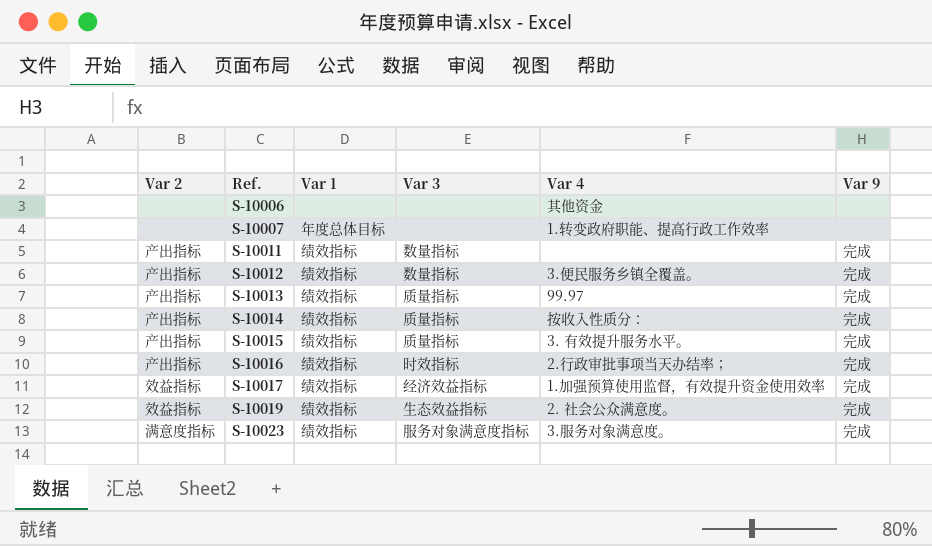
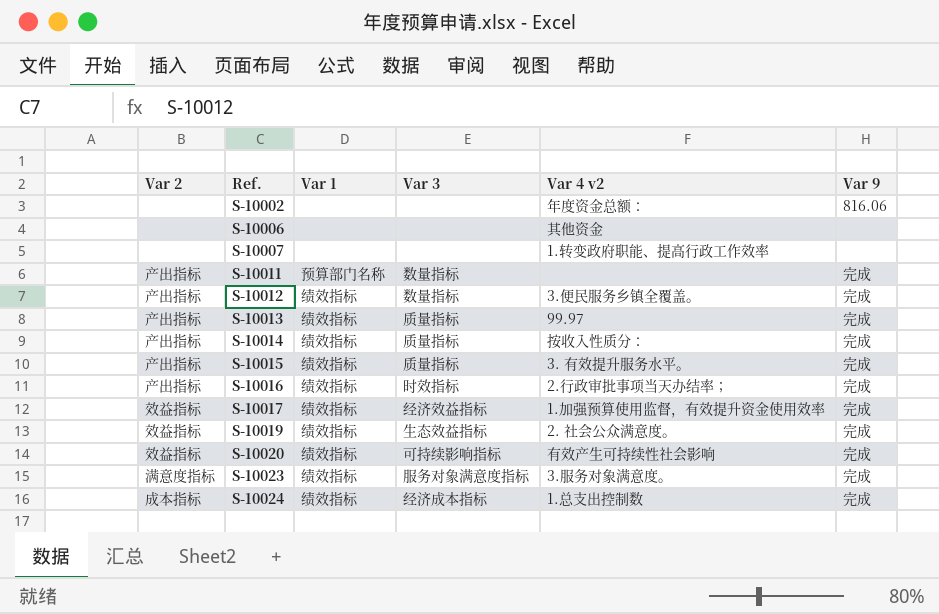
column name: Var 4 -> Var 4 v2
row S-10002: none -> none | none | none | 年度资金总额： | 816.06
S-10007 | Var 1: 年度总体目标 -> none
S-10011 | Var 1: 绩效指标 -> 预算部门名称
row S-10020: none -> 效益指标 | 绩效指标 | 可持续影响指标 | 有效产生可持续性社会影响 | 完成
row S-10024: none -> 成本指标 | 绩效指标 | 经济成本指标 | 1.总支出控制数 | 完成

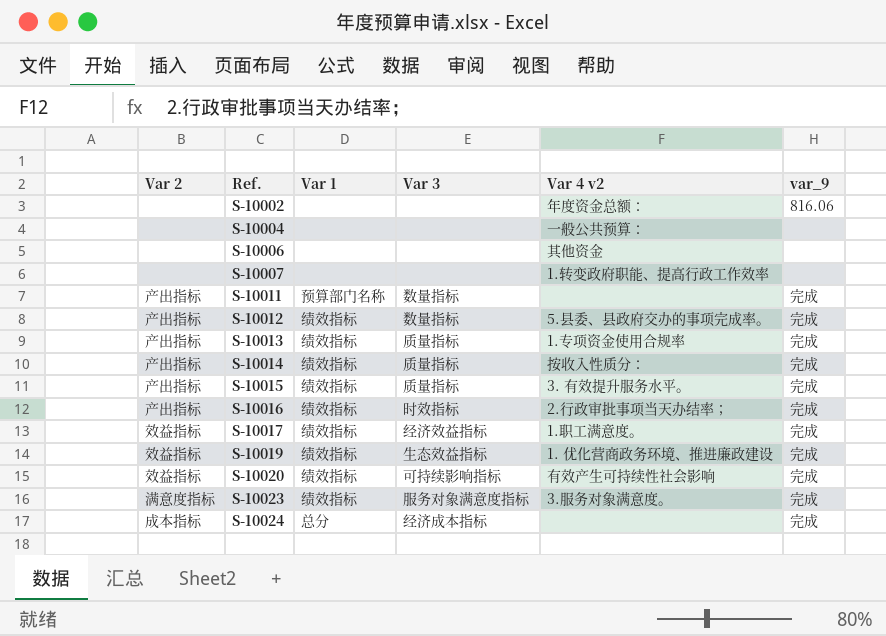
column name: Var 9 -> var_9
row S-10004: none -> none | none | none | 一般公共预算： | none
S-10012 | Var 4 v2: 3.便民服务乡镇全覆盖。 -> 5.县委、县政府交办的事项完成率。
S-10013 | Var 4 v2: 99.97 -> 1.专项资金使用合规率
S-10017 | Var 4 v2: 1.加强预算使用监督，有效提升资金使用效率 -> 1.职工满意度。
S-10019 | Var 4 v2: 2. 社会公众满意度。 -> 1. 优化营商政务环境、推进廉政建设
S-10024 | Var 1: 绩效指标 -> 总分
S-10024 | Var 4 v2: 1.总支出控制数 -> none

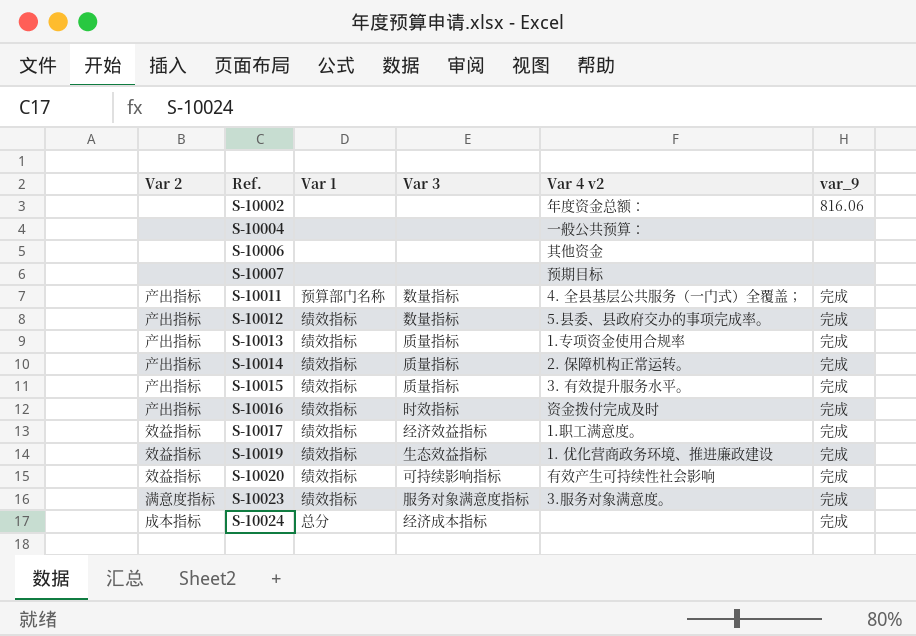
S-10007 | Var 4 v2: 1.转变政府职能、提高行政工作效率 -> 预期目标
S-10011 | Var 4 v2: none -> 4. 全县基层公共服务（一门式）全覆盖；
S-10014 | Var 4 v2: 按收入性质分： -> 2. 保障机构正常运转。
S-10016 | Var 4 v2: 2.行政审批事项当天办结率； -> 资金拨付完成及时

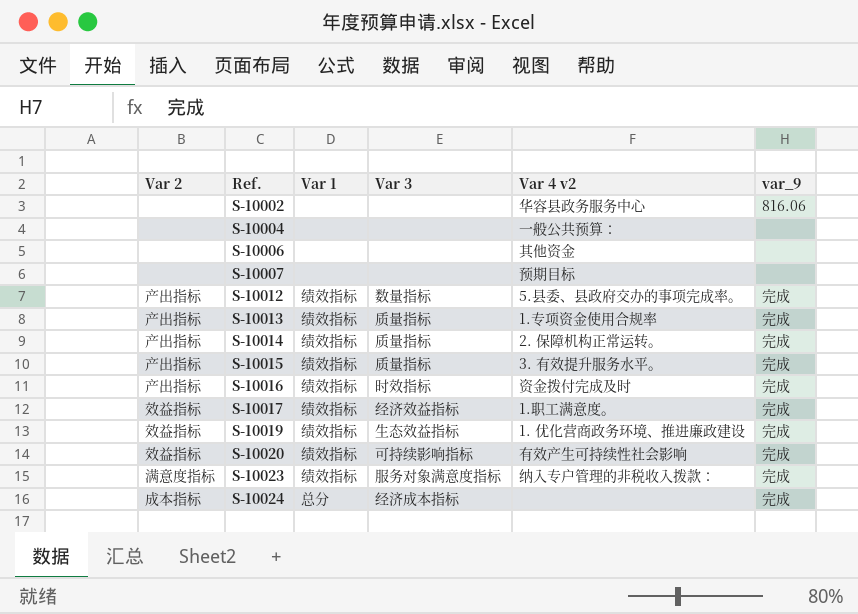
row S-10011: 产出指标 | 预算部门名称 | 数量指标 | 4. 全县基层公共服务（一门式）全覆盖； | 完成 -> none
S-10002 | Var 4 v2: 年度资金总额： -> 华容县政务服务中心
S-10023 | Var 4 v2: 3.服务对象满意度。 -> 纳入专户管理的非税收入拨款：

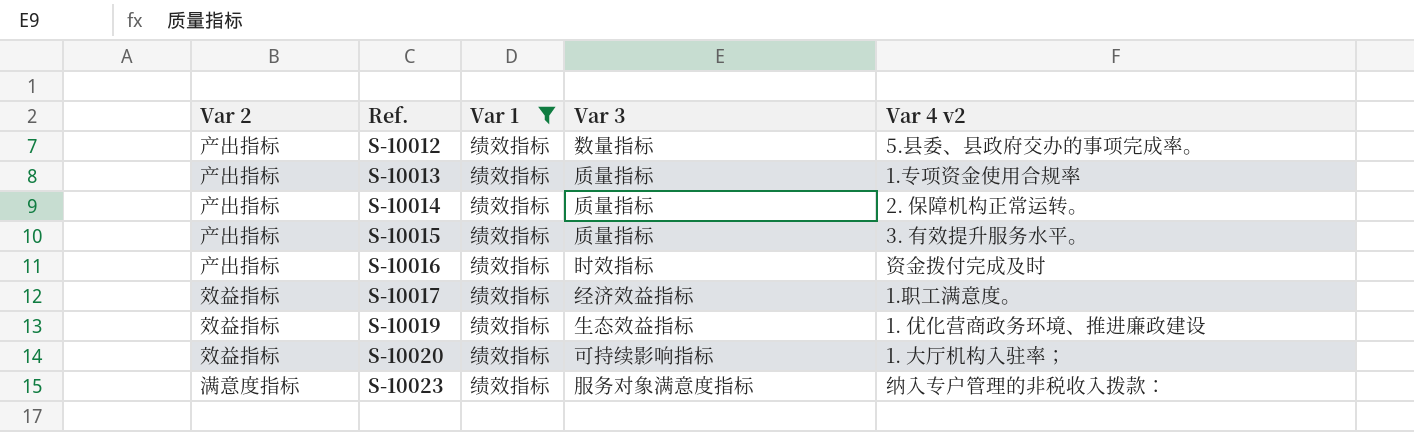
filter: none -> Var 1 = 绩效指标
column var_9 | position: 6 -> none
S-10020 | Var 4 v2: 有效产生可持续性社会影响 -> 1. 大厅机构入驻率；

